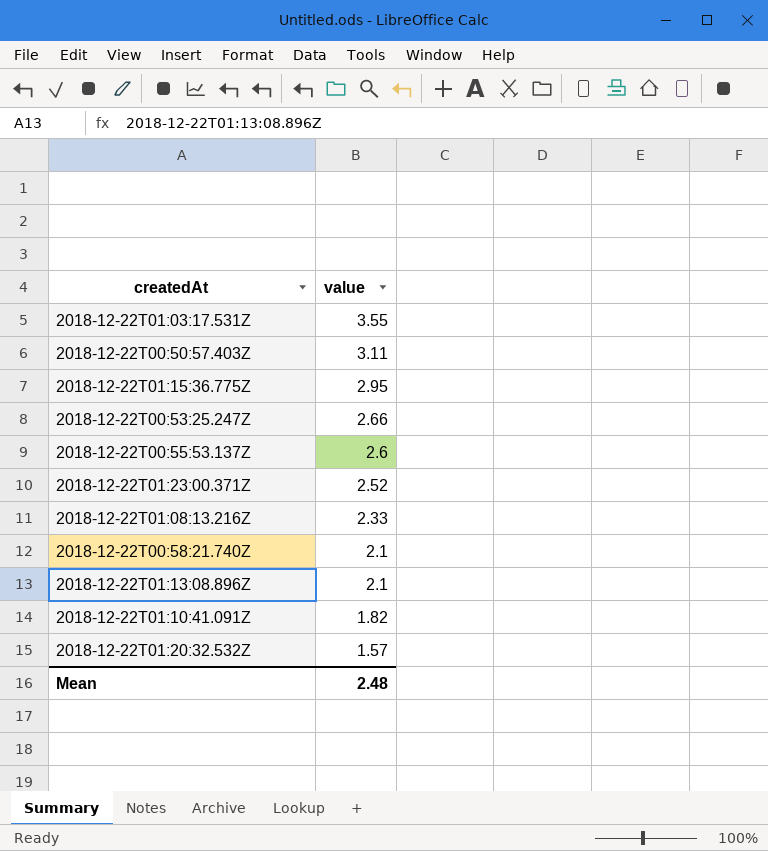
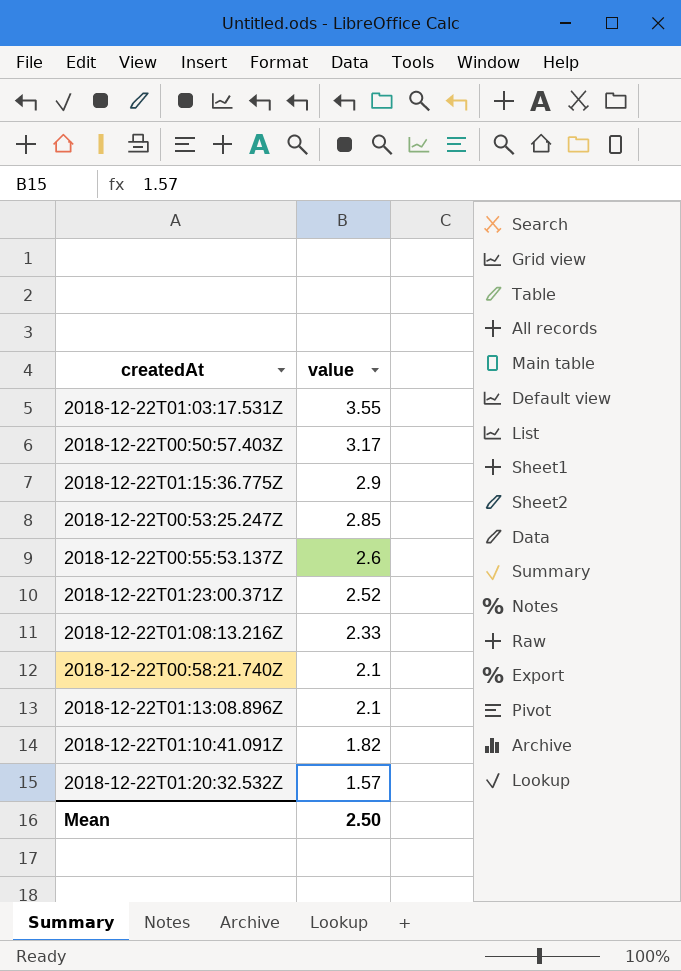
2018-12-22T00:50:57.403Z | value: 3.11 -> 3.17
2018-12-22T01:15:36.775Z | value: 2.95 -> 2.9
2018-12-22T00:53:25.247Z | value: 2.66 -> 2.85
Mean | value: 2.48 -> 2.50

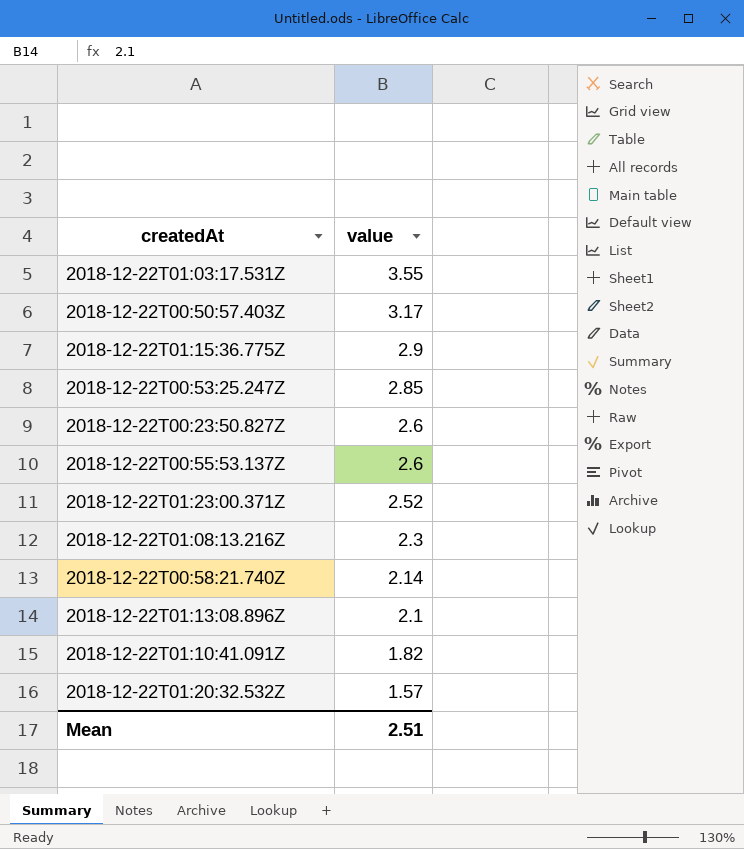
row 2018-12-22T00:23:50.827Z: none -> 2.6
2018-12-22T01:08:13.216Z | value: 2.33 -> 2.3
2018-12-22T00:58:21.740Z | value: 2.1 -> 2.14
Mean | value: 2.50 -> 2.51

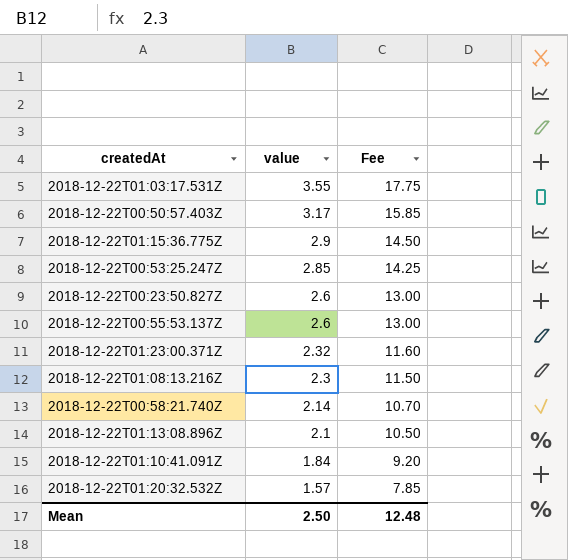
column Fee | formula: none -> [value] * 5
2018-12-22T01:23:00.371Z | value: 2.52 -> 2.32
2018-12-22T01:10:41.091Z | value: 1.82 -> 1.84
Mean | value: 2.51 -> 2.50

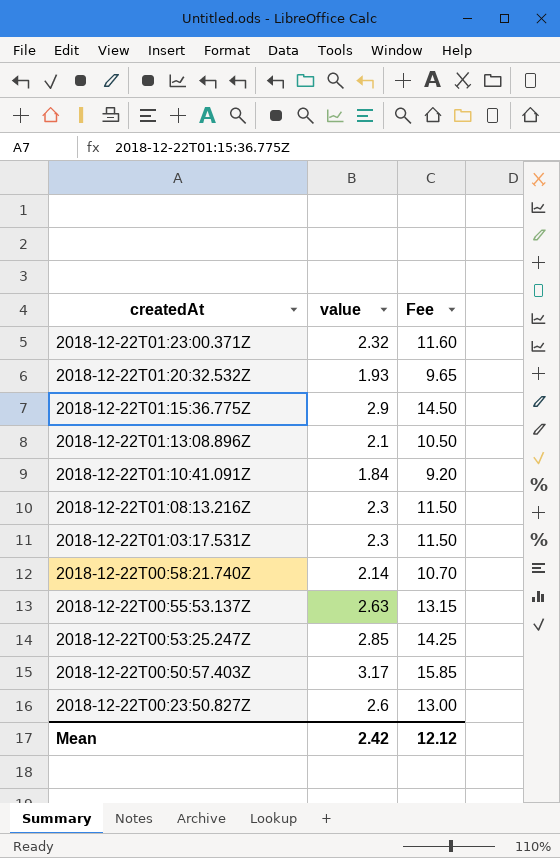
row order: value descending -> createdAt descending
2018-12-22T01:20:32.532Z | value: 1.57 -> 1.93
2018-12-22T01:20:32.532Z | Fee: 7.85 -> 9.65
2018-12-22T01:03:17.531Z | value: 3.55 -> 2.3
2018-12-22T01:03:17.531Z | Fee: 17.75 -> 11.50
2018-12-22T00:55:53.137Z | value: 2.6 -> 2.63
2018-12-22T00:55:53.137Z | Fee: 13.00 -> 13.15
Mean | value: 2.50 -> 2.42
Mean | Fee: 12.48 -> 12.12

